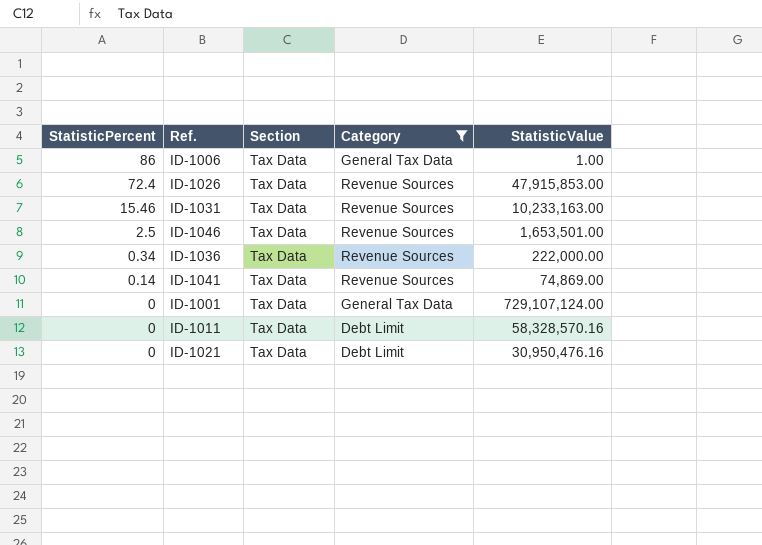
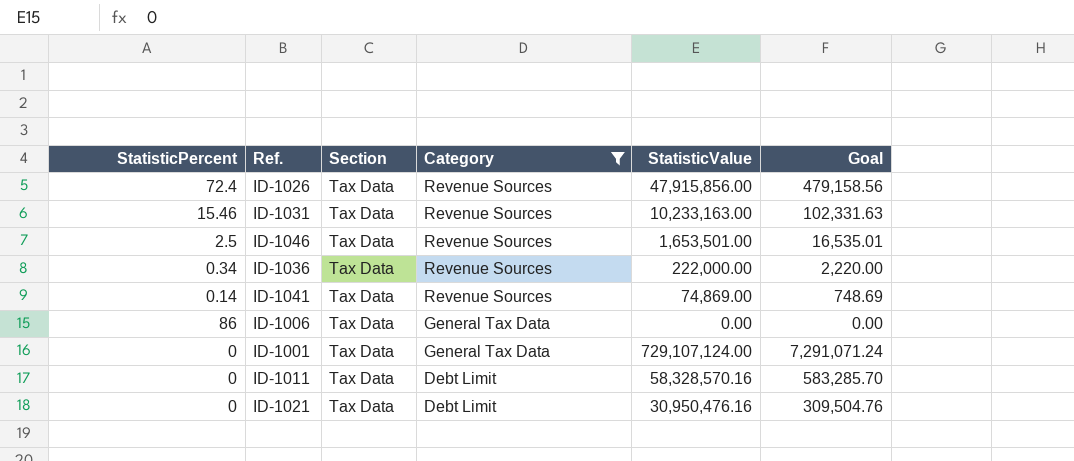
row order: StatisticPercent descending -> Category descending
column Goal | formula: none -> [StatisticValue] * 0.01
ID-1026 | StatisticValue: 47,915,853.00 -> 47,915,856.00
ID-1006 | StatisticValue: 1.00 -> 0.00

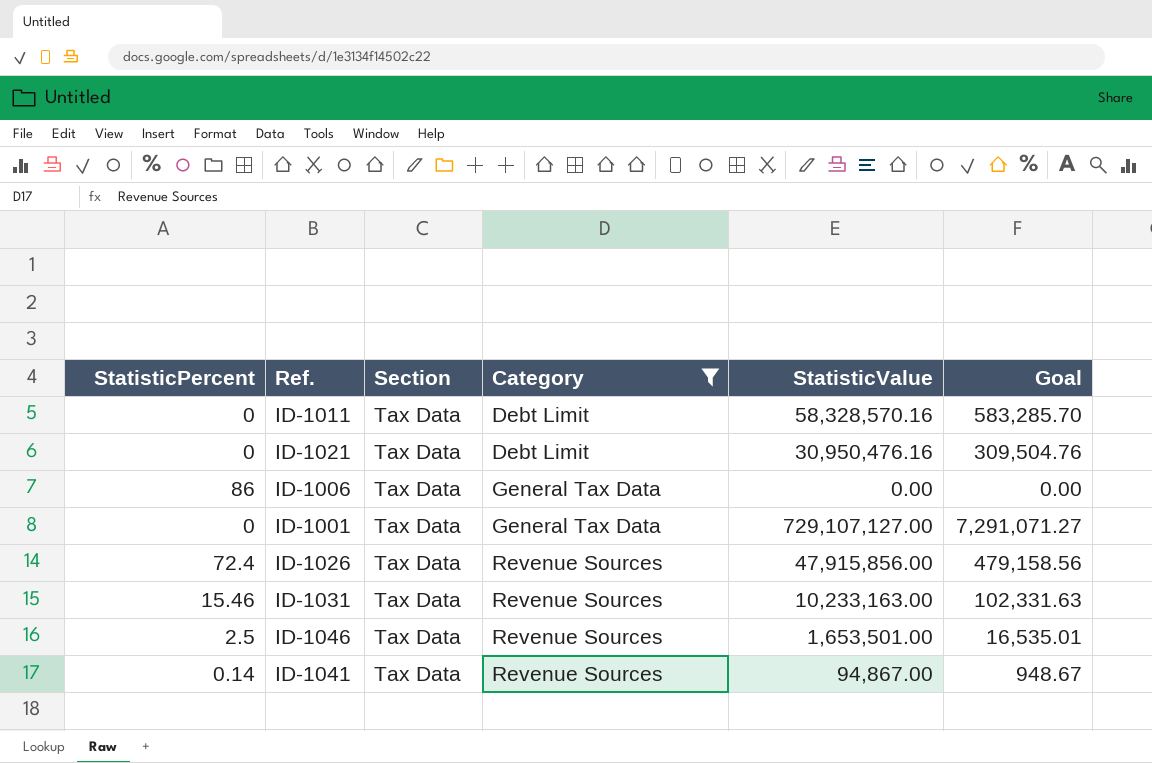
row order: Category descending -> Category ascending
row ID-1036: 0.34 | Tax Data | Revenue Sources | 222,000.00 | 2,220.00 -> none
ID-1001 | StatisticValue: 729,107,124.00 -> 729,107,127.00
ID-1001 | Goal: 7,291,071.24 -> 7,291,071.27
ID-1041 | StatisticValue: 74,869.00 -> 94,867.00
ID-1041 | Goal: 748.69 -> 948.67

